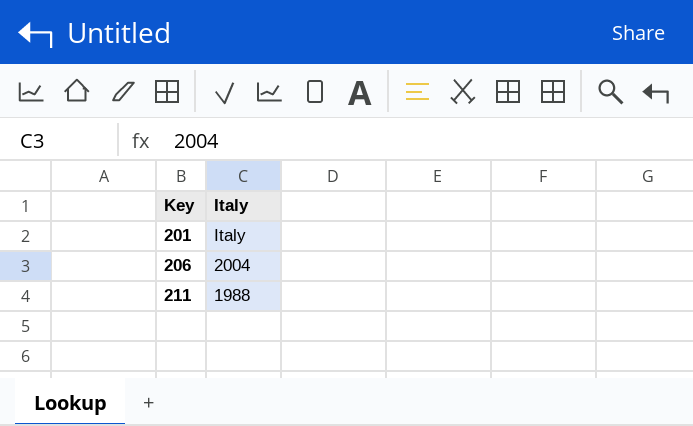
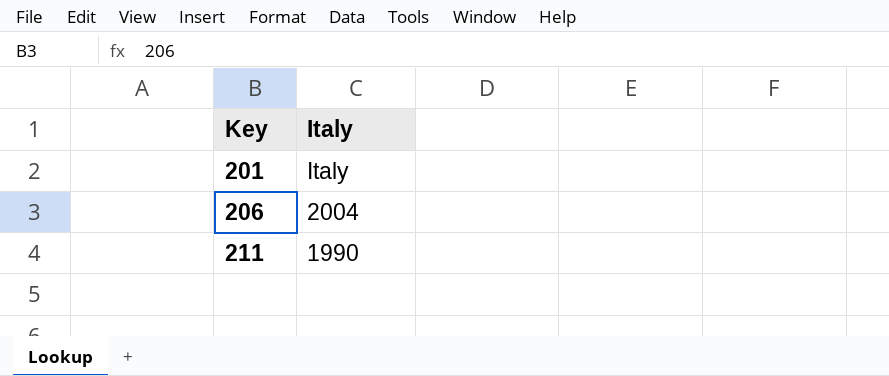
211 | Italy: 1988 -> 1990

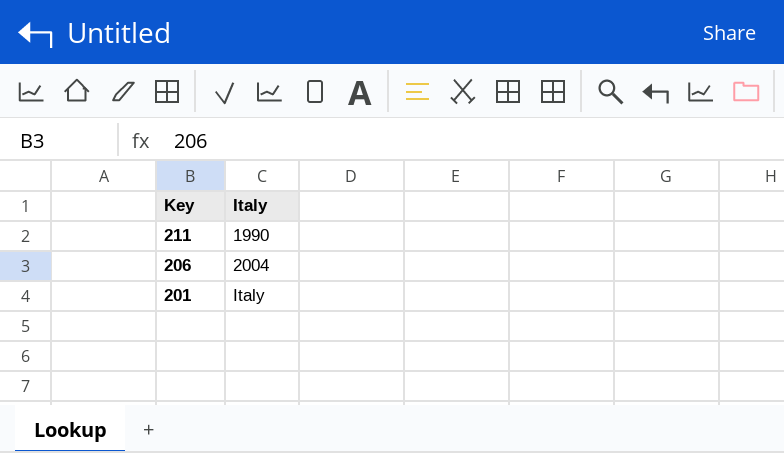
row order: Key ascending -> Key descending

